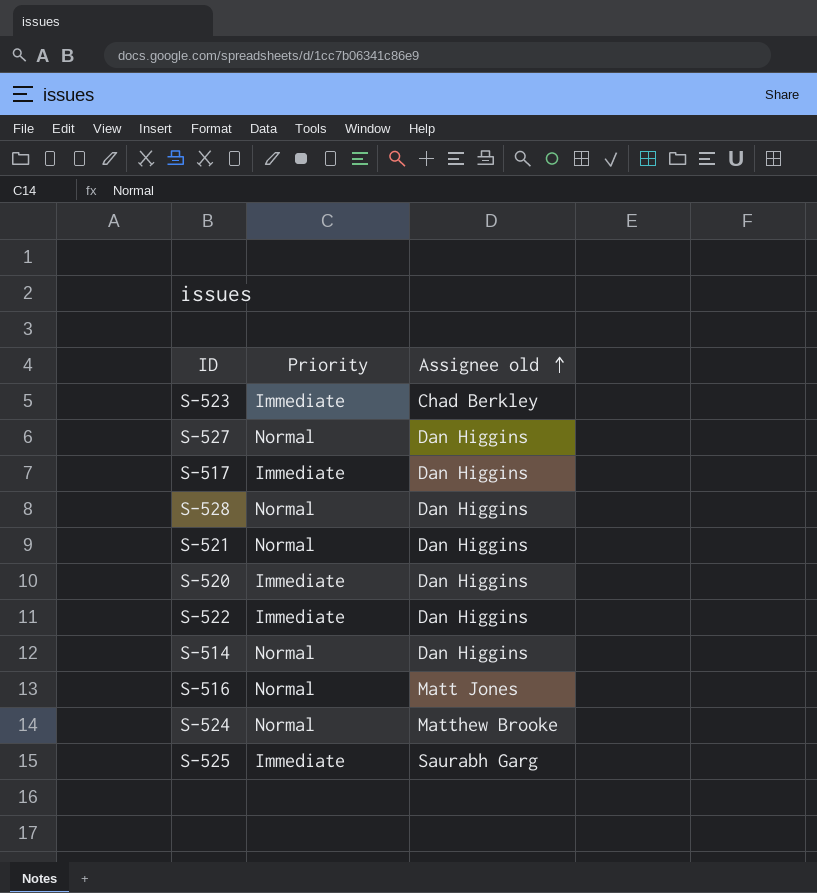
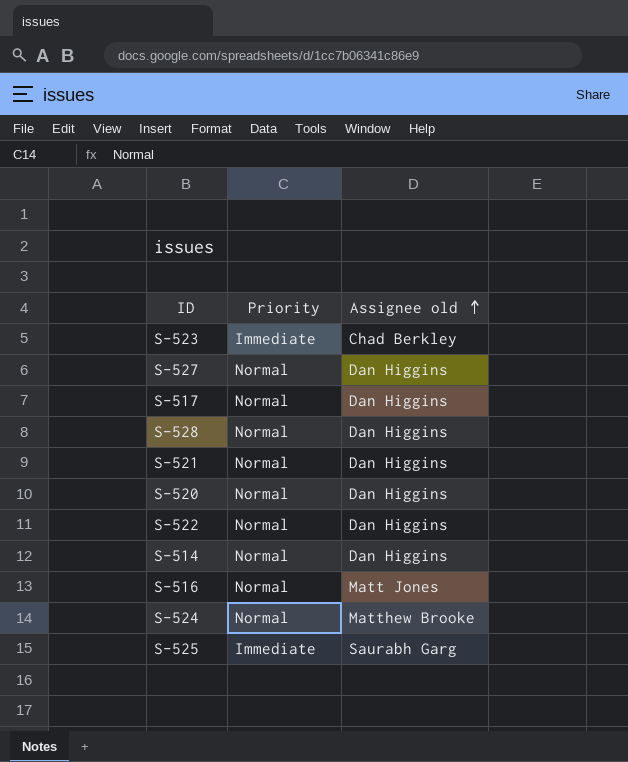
S-517 | Priority: Immediate -> Normal
S-520 | Priority: Immediate -> Normal
S-522 | Priority: Immediate -> Normal

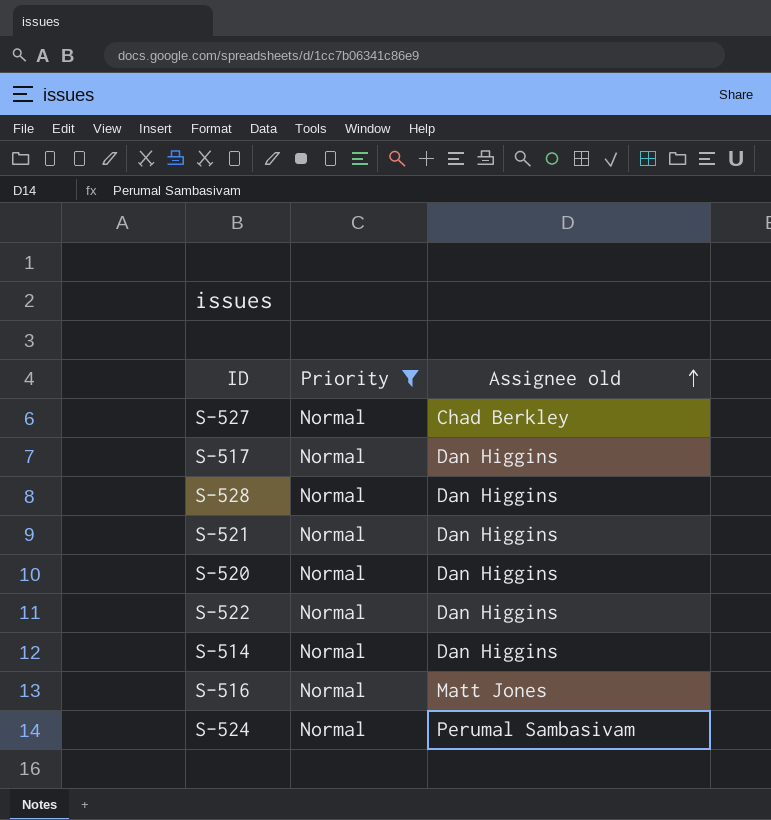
filter: none -> Priority = Normal
S-527 | Assignee old: Dan Higgins -> Chad Berkley
S-524 | Assignee old: Matthew Brooke -> Perumal Sambasivam

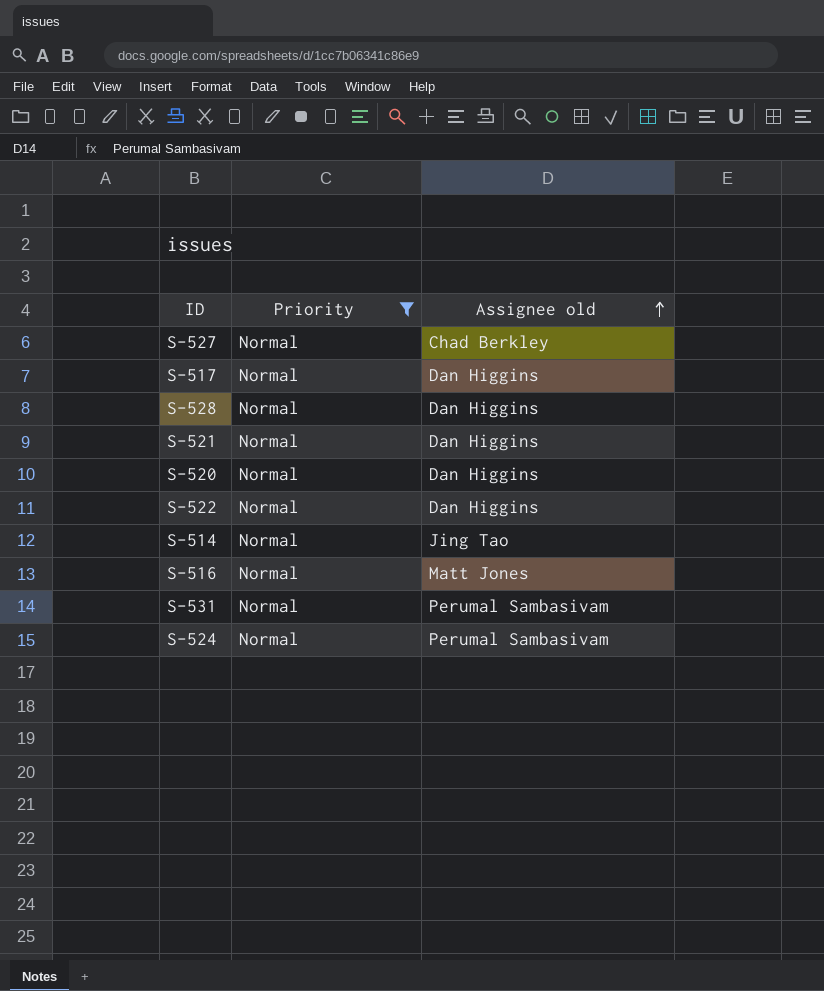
S-514 | Assignee old: Dan Higgins -> Jing Tao
row S-531: none -> Normal | Perumal Sambasivam

